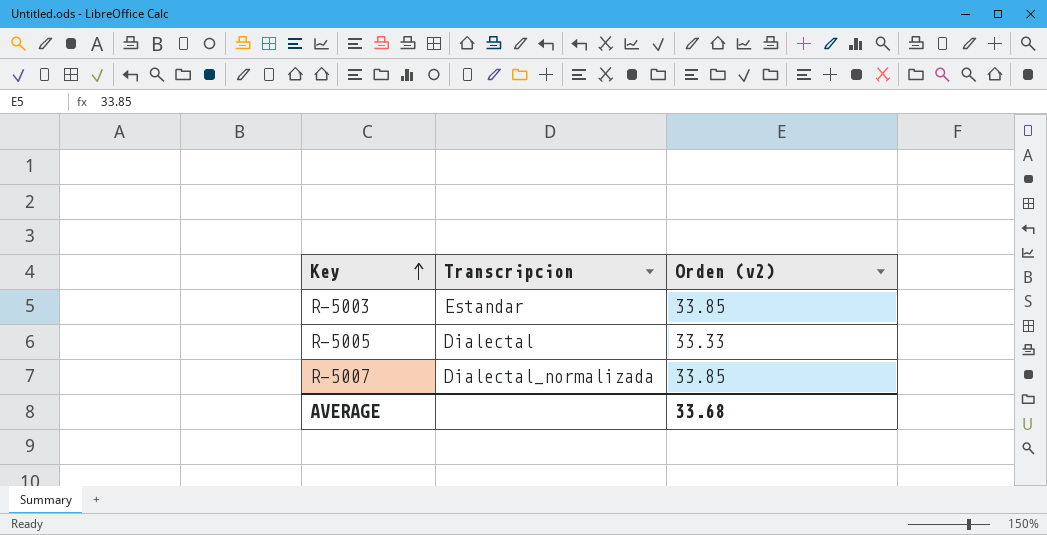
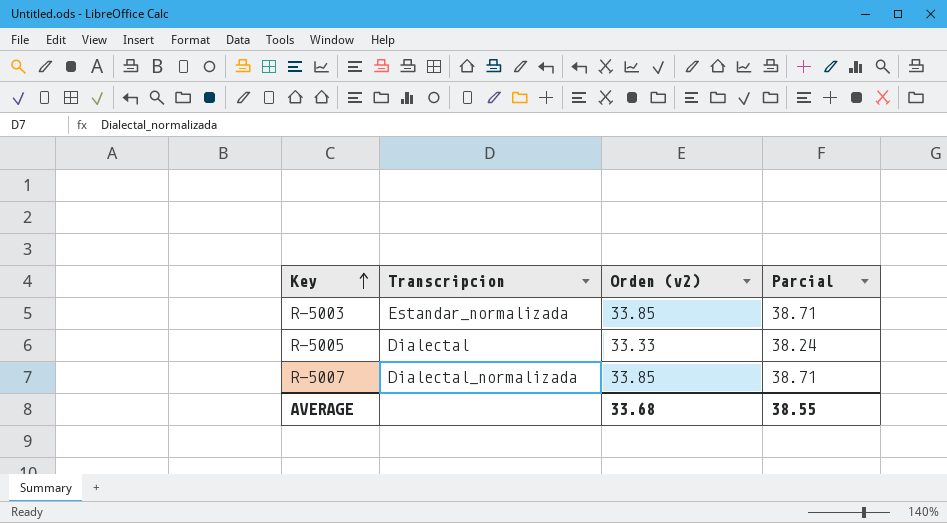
column Parcial | position: none -> 4
R-5003 | Transcripcion: Estandar -> Estandar_normalizada

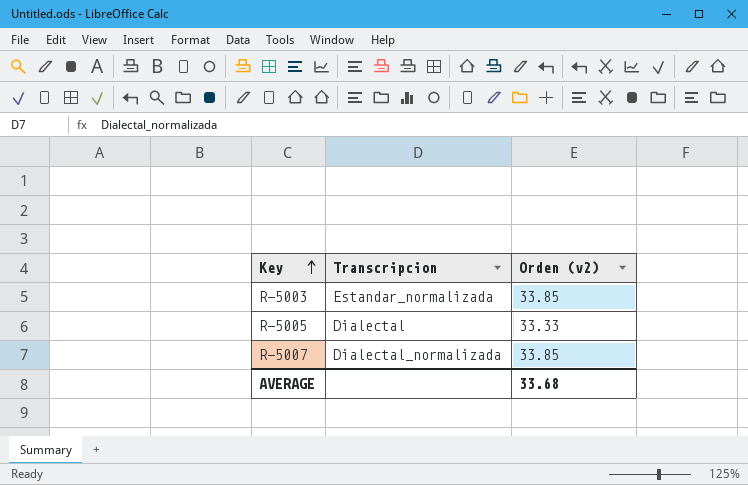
column Parcial | position: 4 -> none

